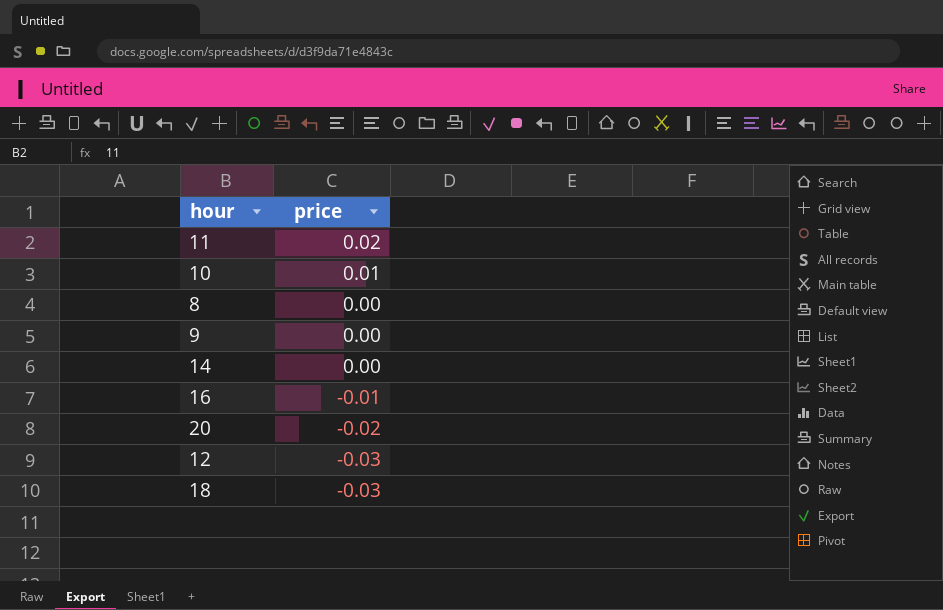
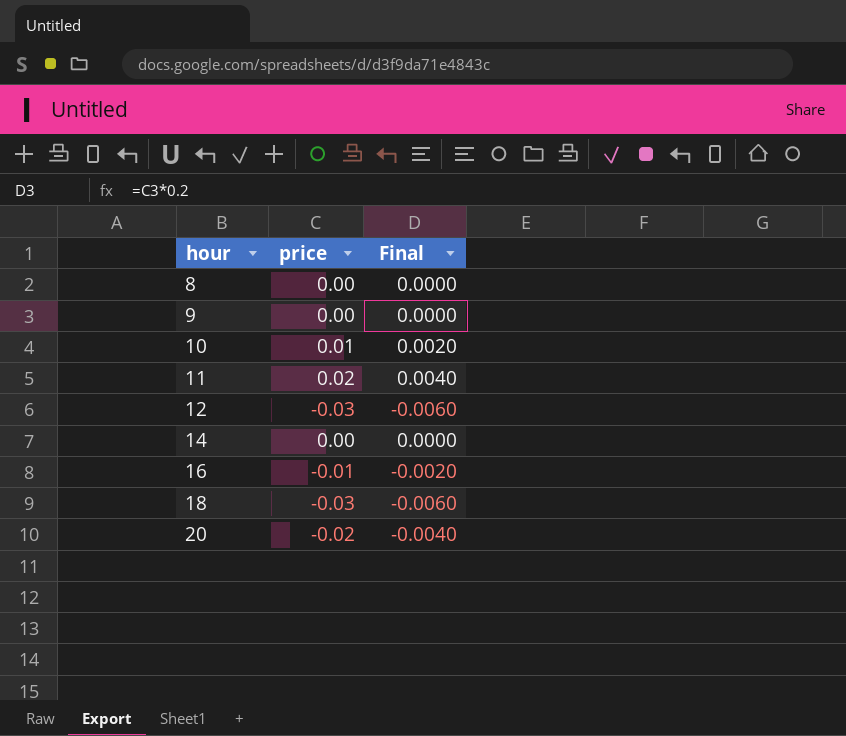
row order: price descending -> hour ascending
column Final | formula: none -> [price] * 0.2

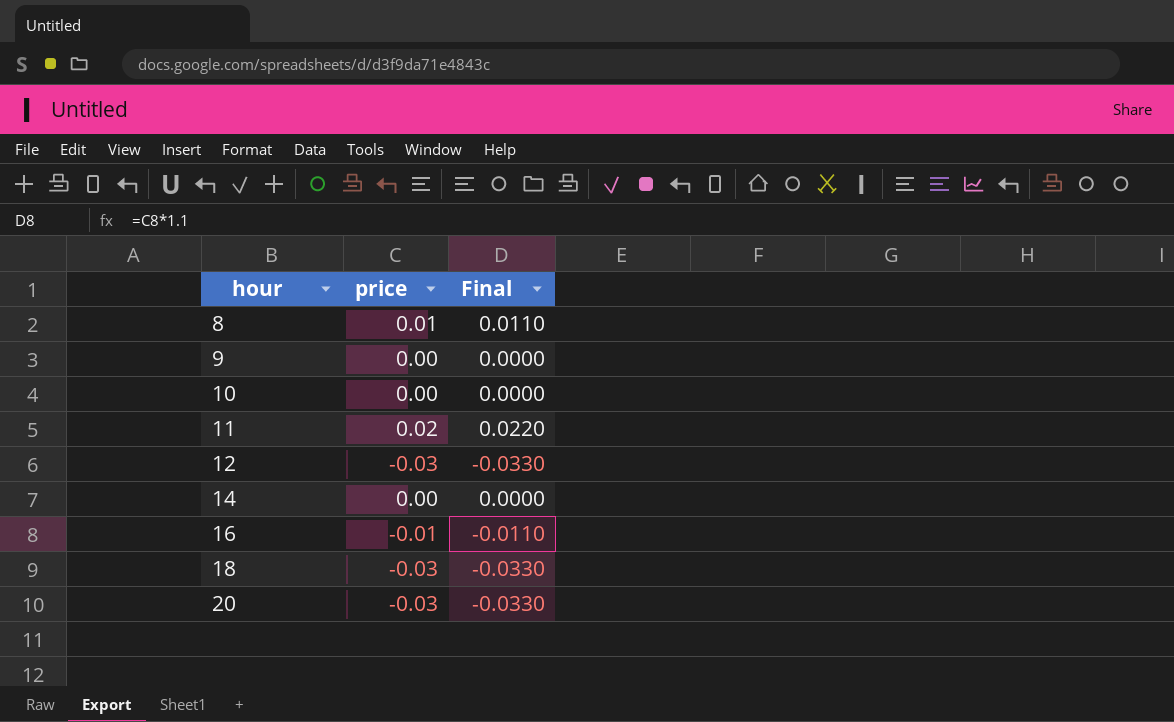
column Final | formula: [price] * 0.2 -> [price] * 1.1
8 | price: 0.00 -> 0.01
10 | price: 0.01 -> 0.00
20 | price: -0.02 -> -0.03

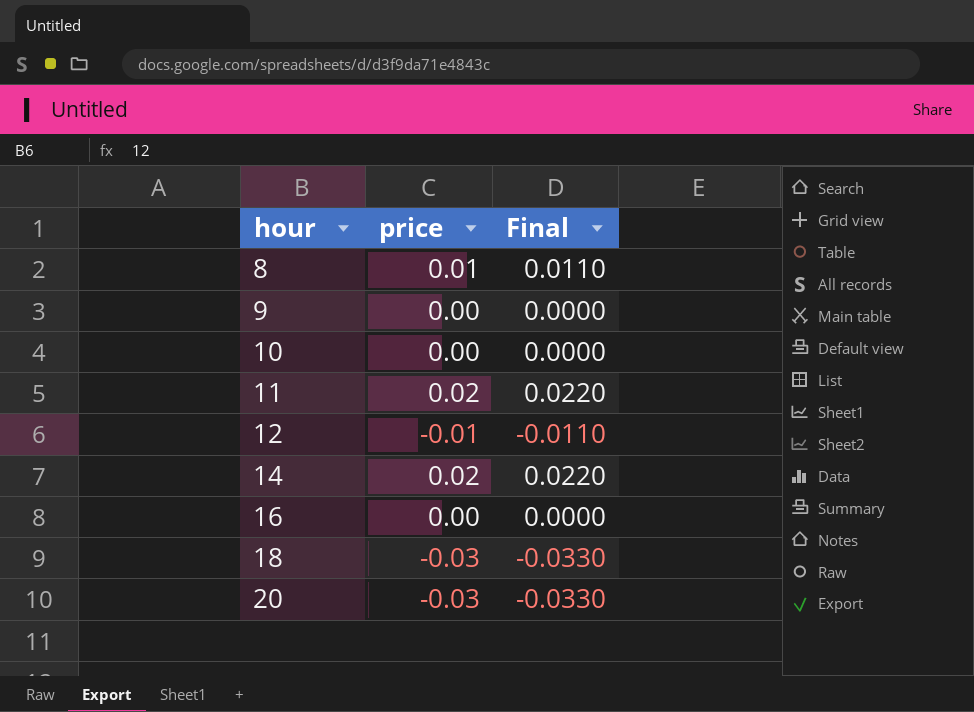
12 | price: -0.03 -> -0.01
12 | Final: -0.0330 -> -0.0110
14 | price: 0.00 -> 0.02
14 | Final: 0.0000 -> 0.0220
16 | price: -0.01 -> 0.00
16 | Final: -0.0110 -> 0.0000

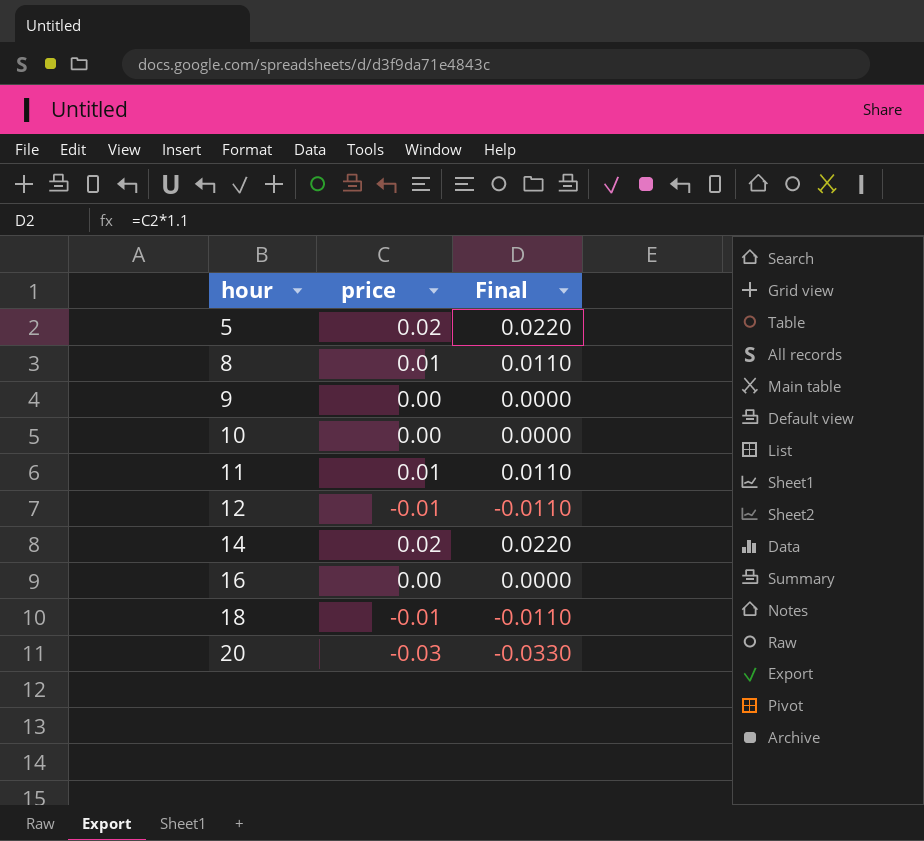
row 5: none -> 0.02 | 0.0220
11 | price: 0.02 -> 0.01
11 | Final: 0.0220 -> 0.0110
18 | price: -0.03 -> -0.01
18 | Final: -0.0330 -> -0.0110

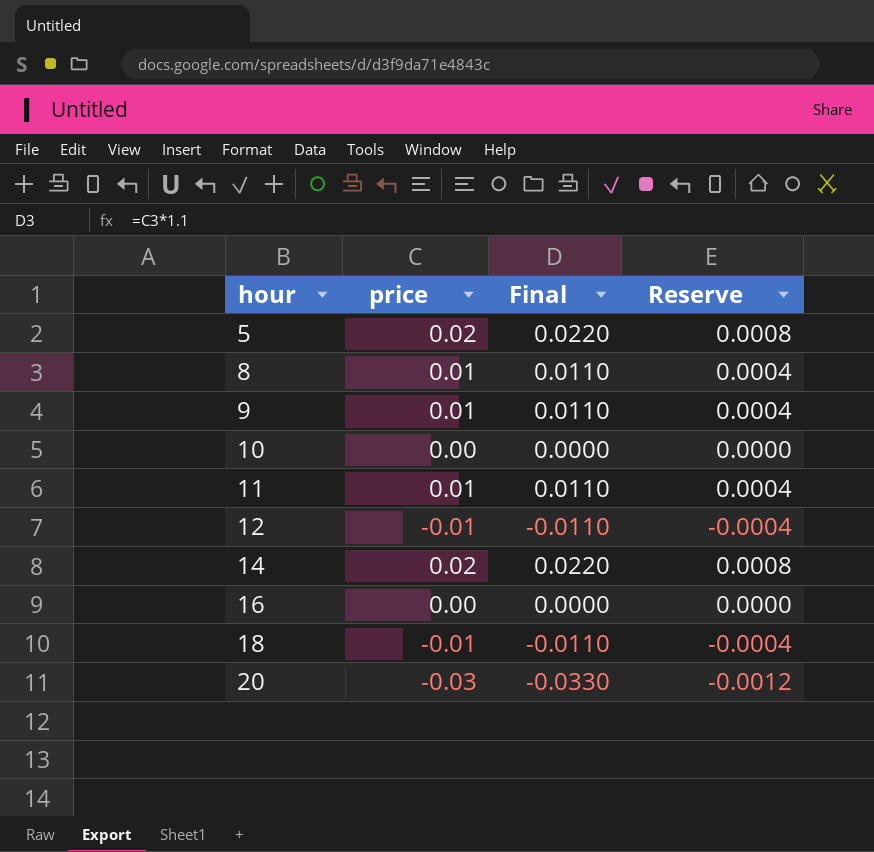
column Reserve | formula: none -> [price] * 0.04
9 | price: 0.00 -> 0.01
9 | Final: 0.0000 -> 0.0110

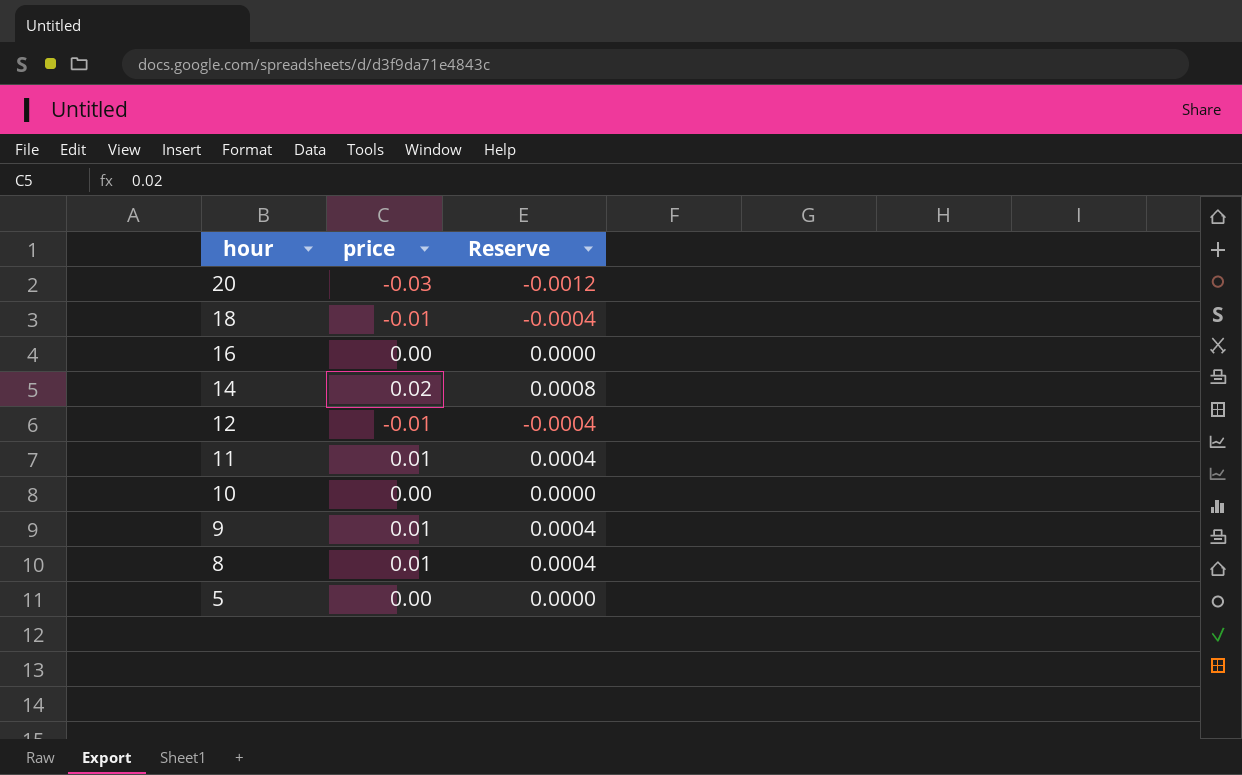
row order: hour ascending -> hour descending
column Final | formula: [price] * 1.1 -> none
5 | price: 0.02 -> 0.00
5 | Reserve: 0.0008 -> 0.0000

